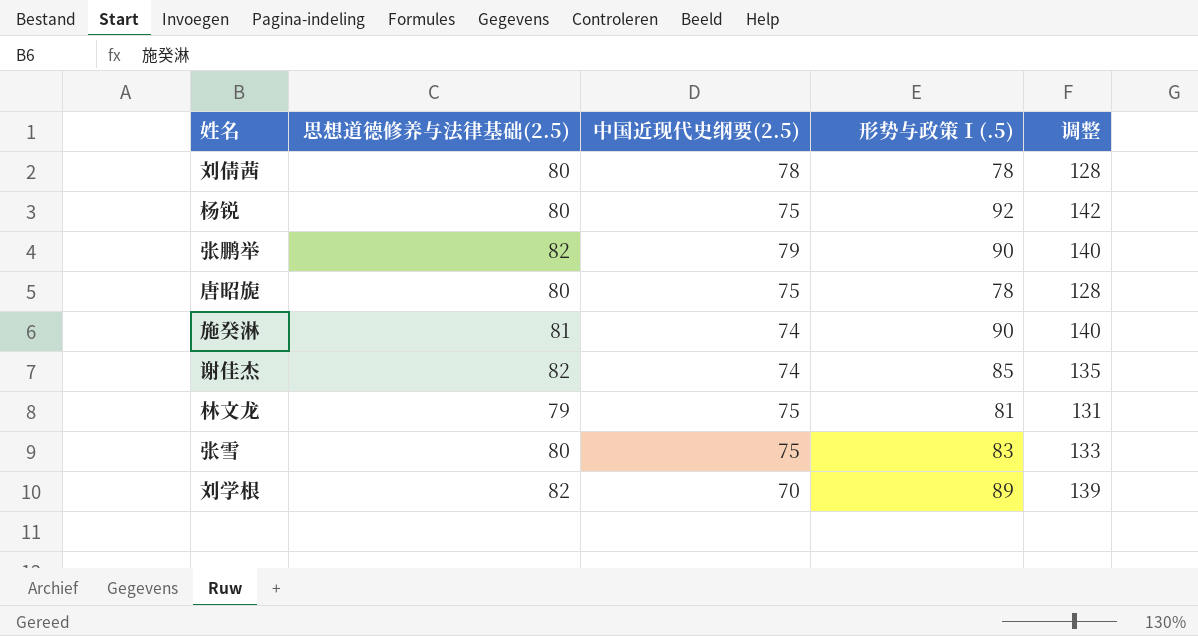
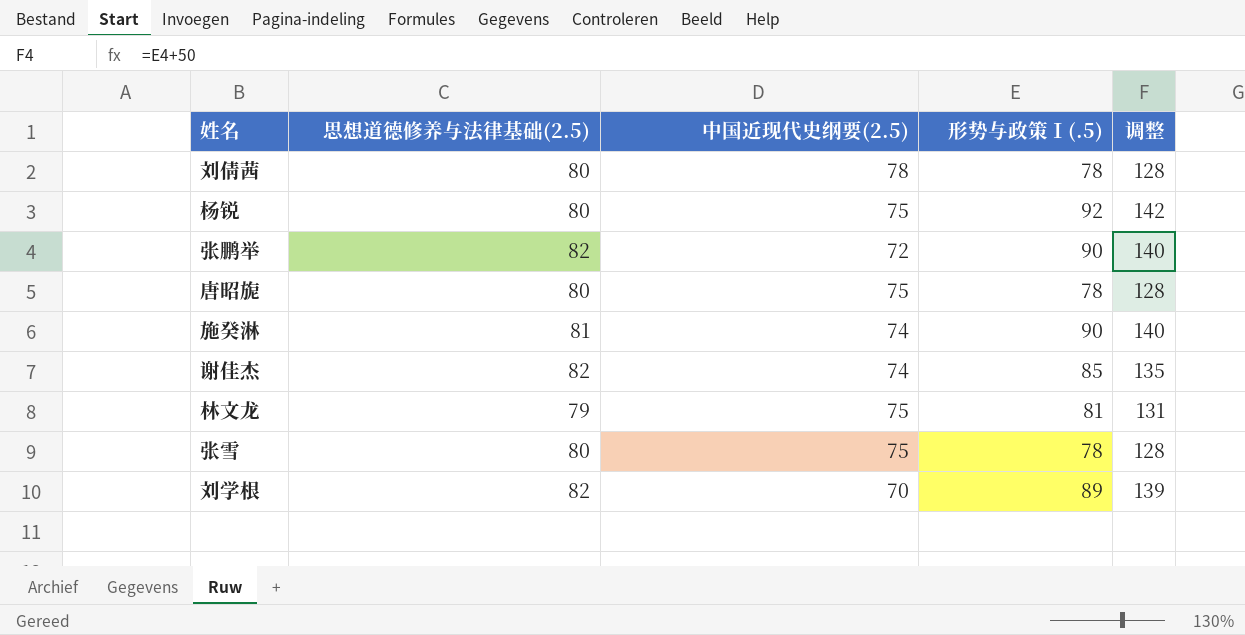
张鹏举 | 中国近现代史纲要(2.5): 79 -> 72
张雪 | 形势与政策Ⅰ(.5): 83 -> 78
张雪 | 调整: 133 -> 128

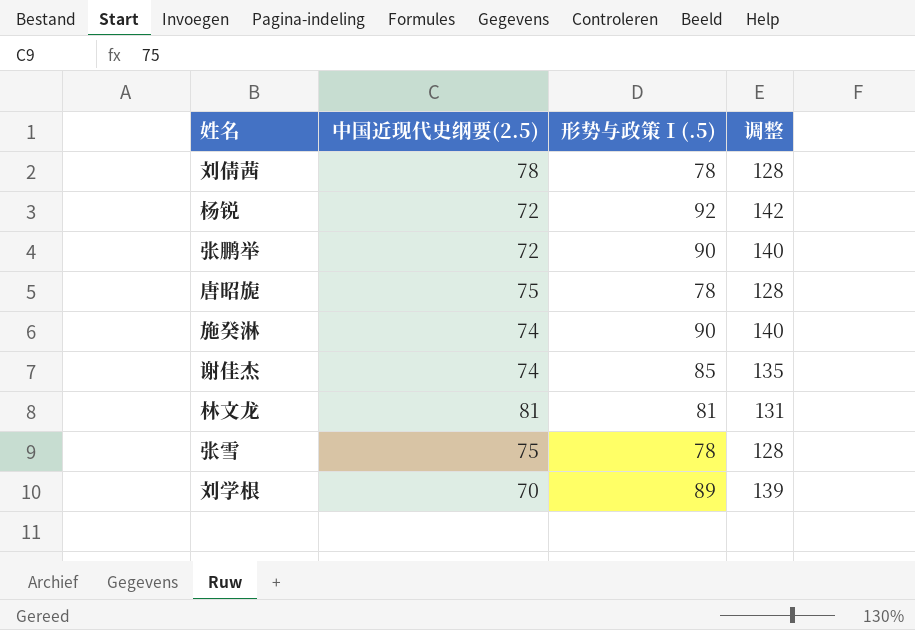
column 思想道德修养与法律基础(2.5) | position: 2 -> none
杨锐 | 中国近现代史纲要(2.5): 75 -> 72
林文龙 | 中国近现代史纲要(2.5): 75 -> 81

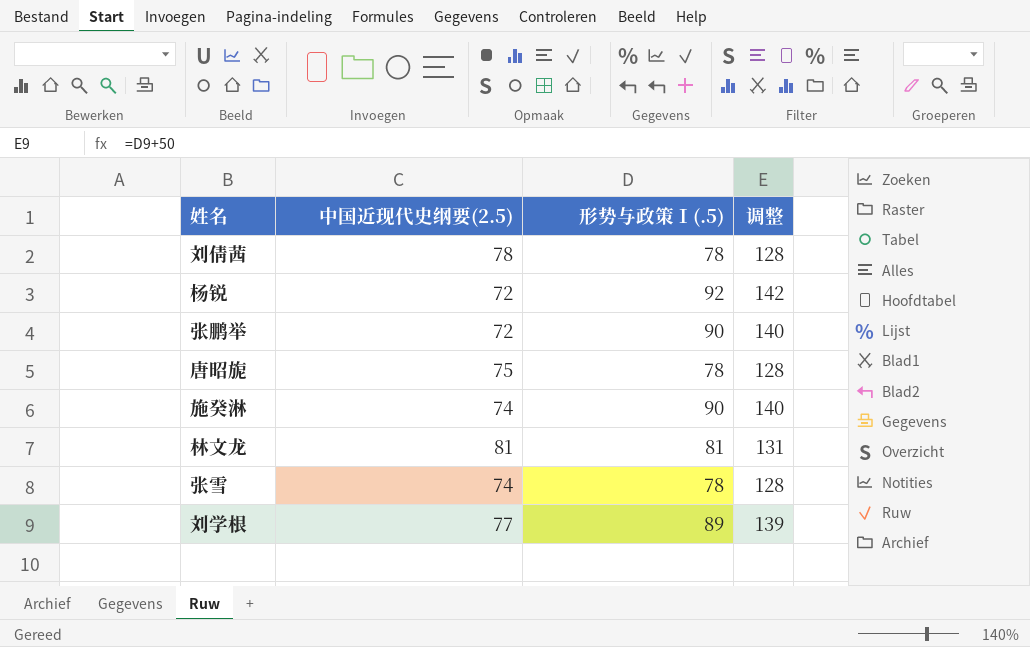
row 谢佳杰: 74 | 85 | 135 -> none
张雪 | 中国近现代史纲要(2.5): 75 -> 74
刘学根 | 中国近现代史纲要(2.5): 70 -> 77

